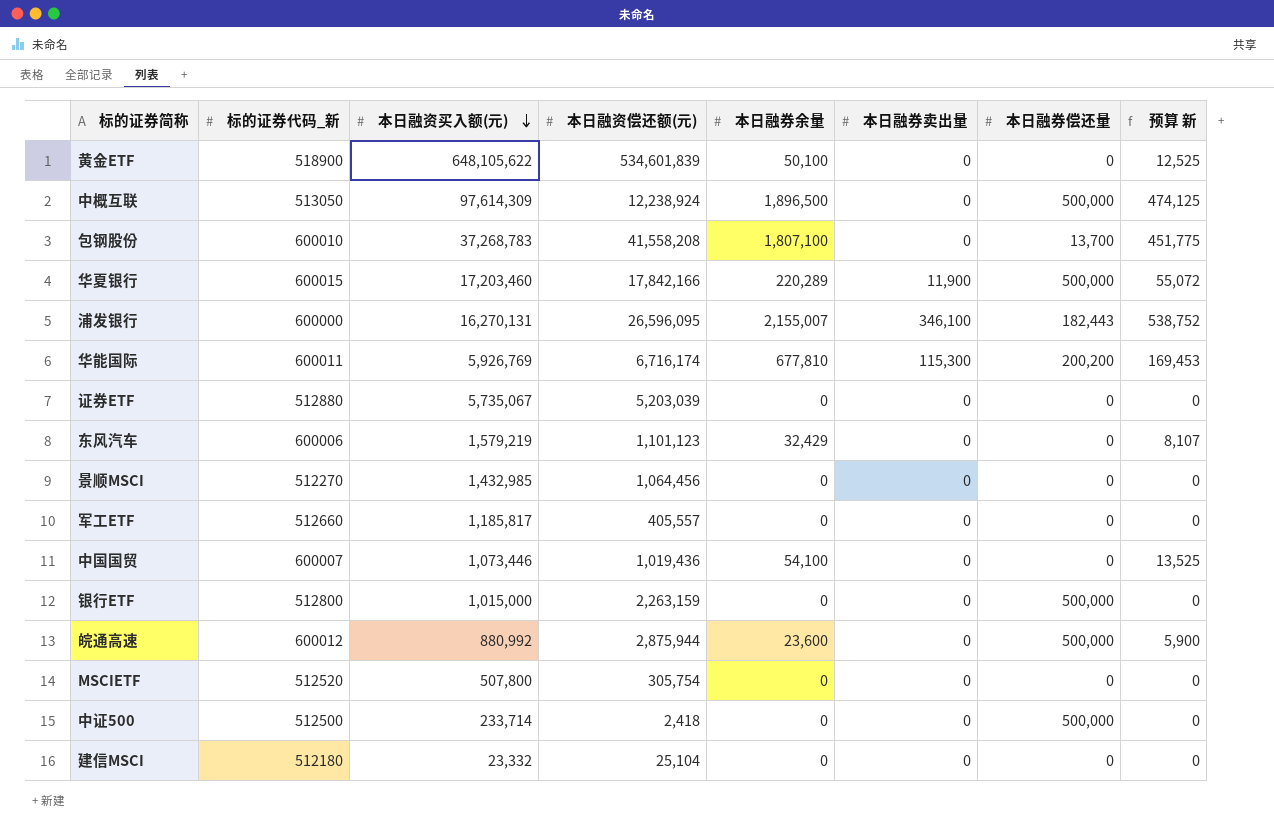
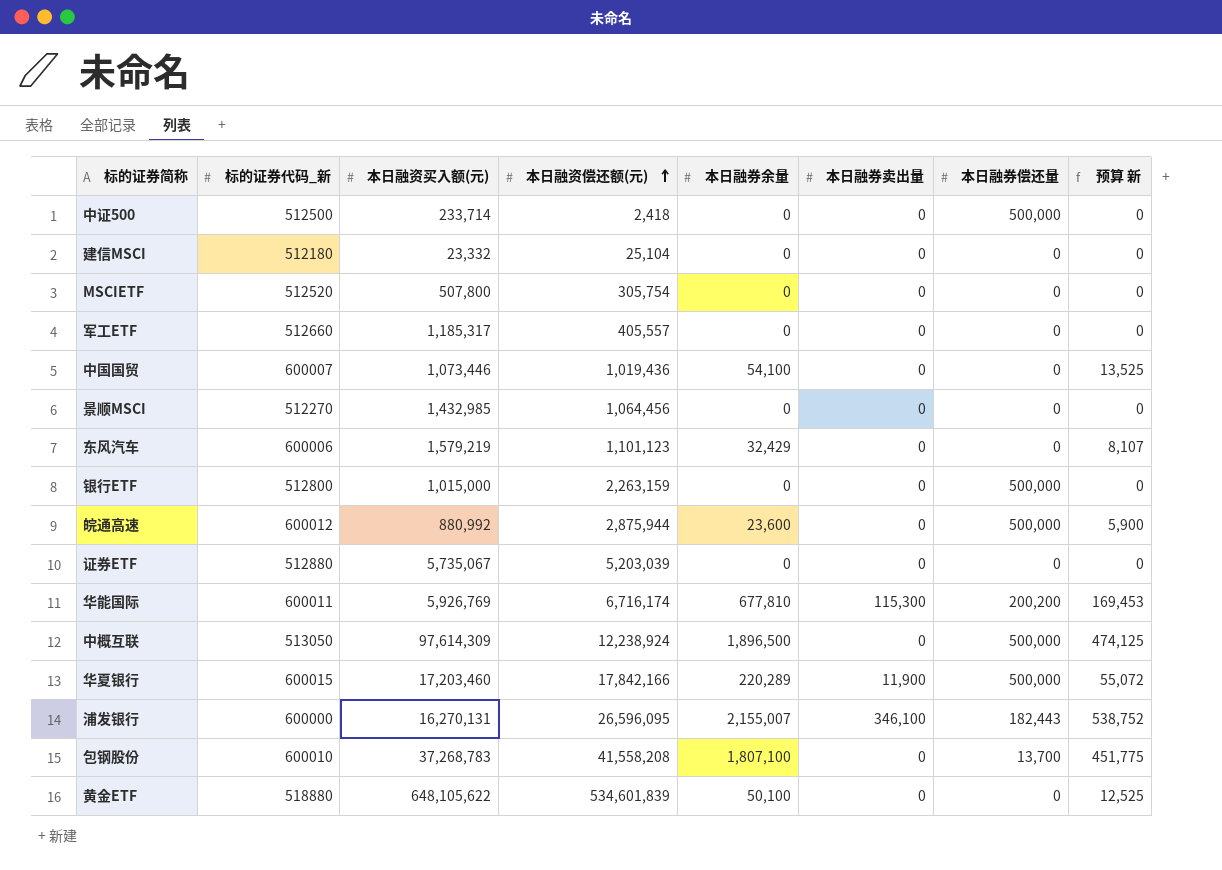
row order: 本日融资买入额(元) descending -> 本日融资偿还额(元) ascending
军工ETF | 本日融资买入额(元): 1,185,817 -> 1,185,317
黄金ETF | 标的证券代码_新: 518900 -> 518880

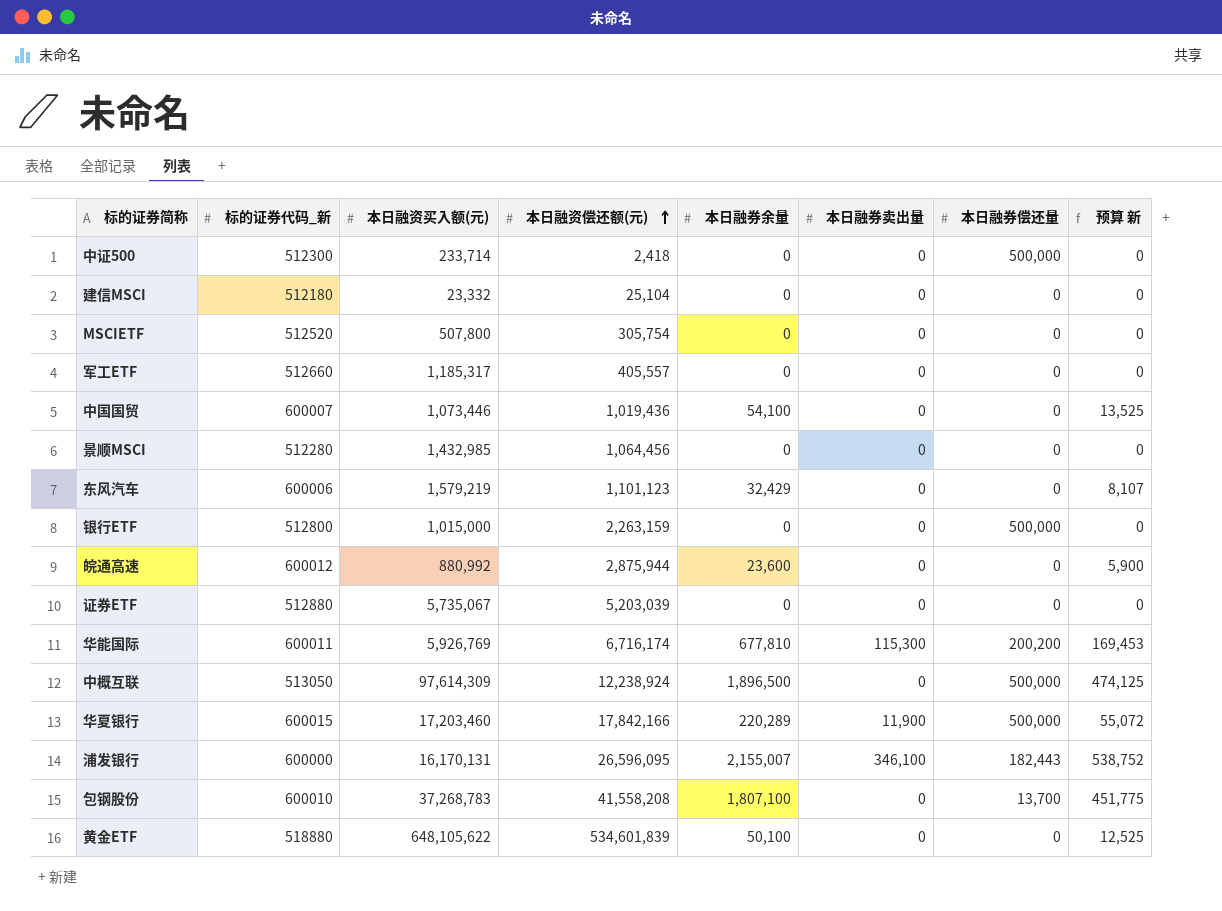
中证500 | 标的证券代码_新: 512500 -> 512300
景顺MSCI | 标的证券代码_新: 512270 -> 512280
皖通高速 | 本日融券偿还量: 500,000 -> 0
浦发银行 | 本日融资买入额(元): 16,270,131 -> 16,170,131

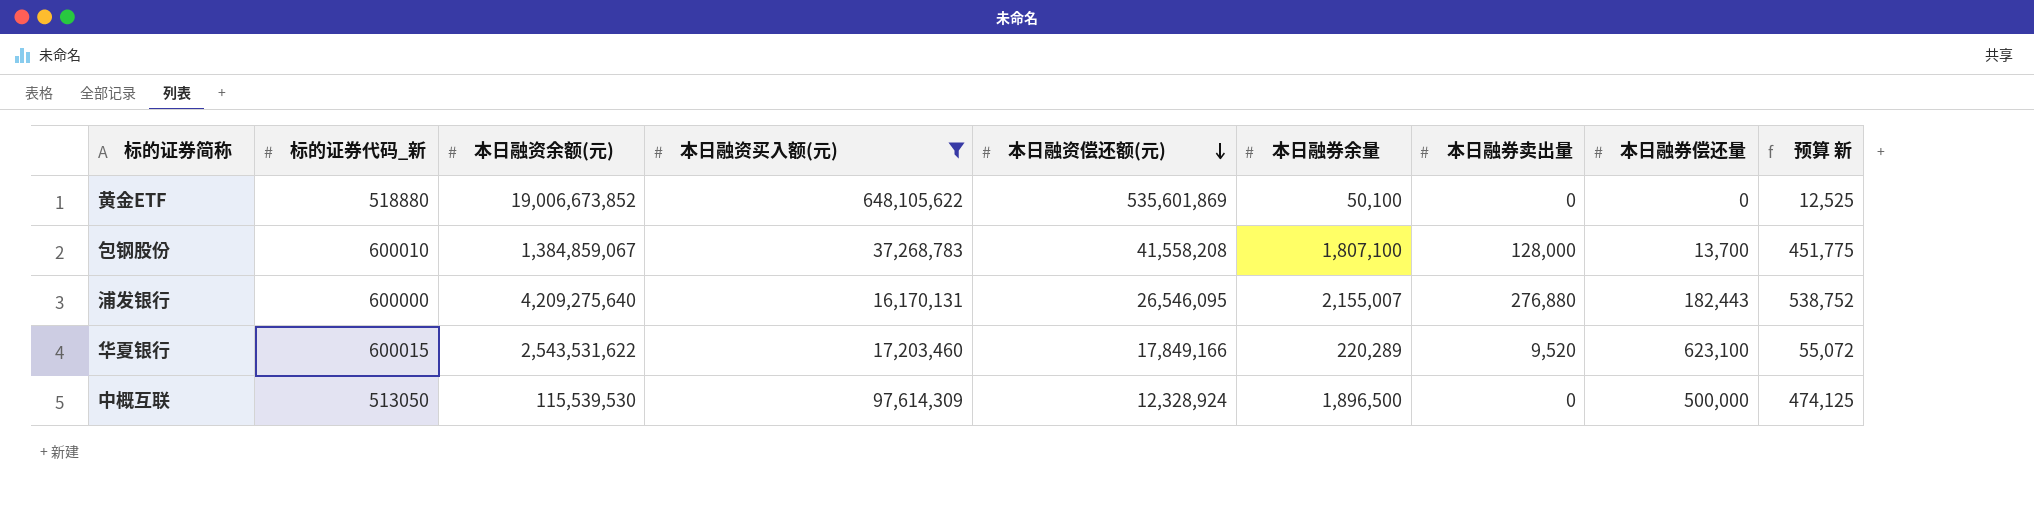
filter: none -> 本日融资买入额(元) >= 16,170,131
row order: 本日融资偿还额(元) ascending -> 本日融资偿还额(元) descending
column 本日融资余额(元) | position: none -> 3
黄金ETF | 本日融资偿还额(元): 534,601,839 -> 535,601,869
包钢股份 | 本日融券卖出量: 0 -> 128,000
浦发银行 | 本日融资偿还额(元): 26,596,095 -> 26,546,095
浦发银行 | 本日融券卖出量: 346,100 -> 276,880
华夏银行 | 本日融资偿还额(元): 17,842,166 -> 17,849,166
华夏银行 | 本日融券卖出量: 11,900 -> 9,520
华夏银行 | 本日融券偿还量: 500,000 -> 623,100
中概互联 | 本日融资偿还额(元): 12,238,924 -> 12,328,924

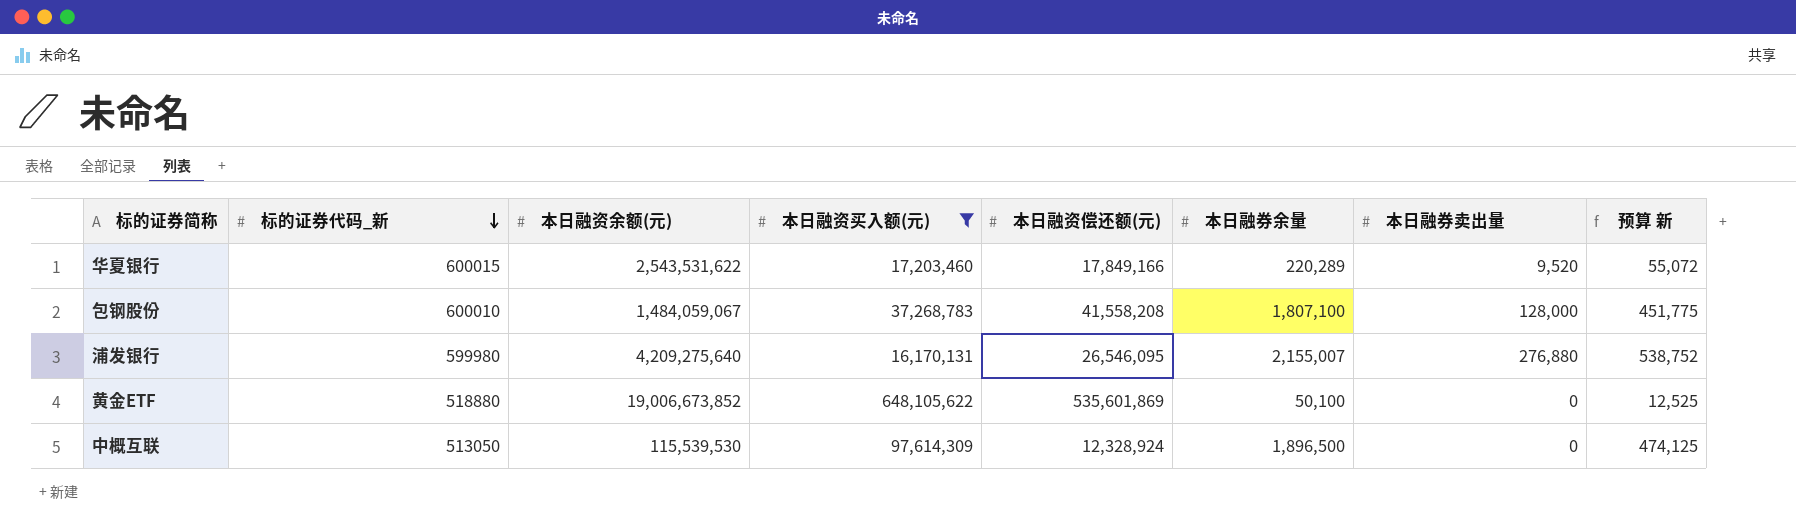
row order: 本日融资偿还额(元) descending -> 标的证券代码_新 descending
column 本日融券偿还量 | position: 8 -> none
包钢股份 | 本日融资余额(元): 1,384,859,067 -> 1,484,059,067
浦发银行 | 标的证券代码_新: 600000 -> 599980

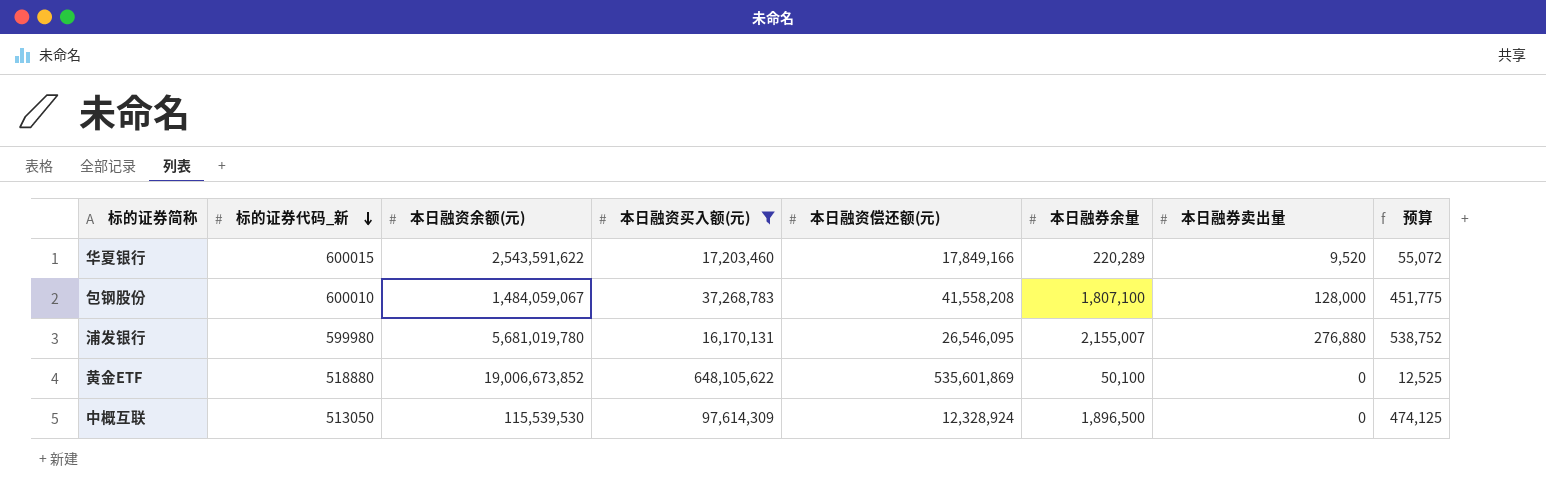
column name: 预算 新 -> 预算
华夏银行 | 本日融资余额(元): 2,543,531,622 -> 2,543,591,622
浦发银行 | 本日融资余额(元): 4,209,275,640 -> 5,681,019,780

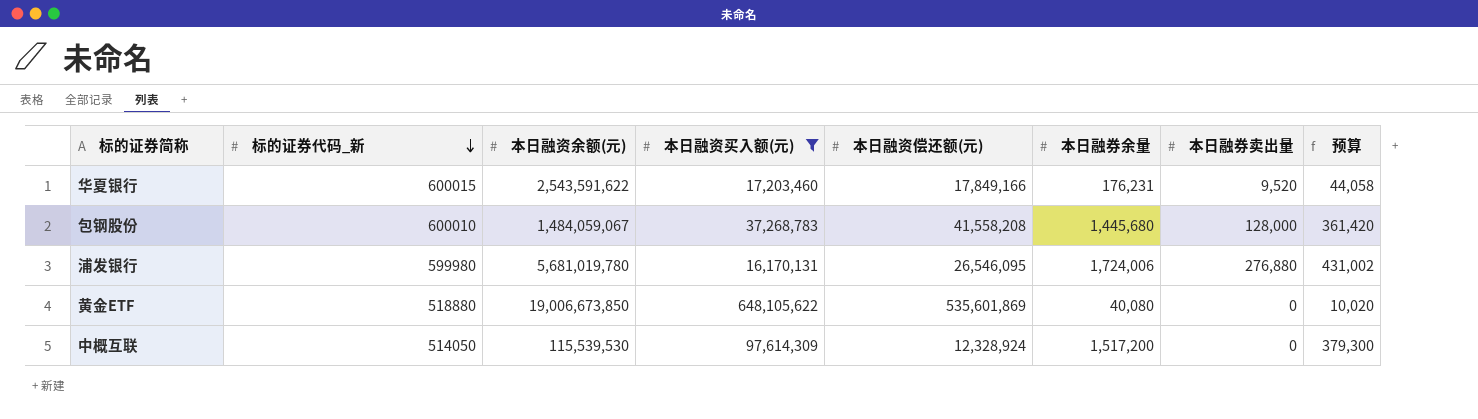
华夏银行 | 本日融券余量: 220,289 -> 176,231
华夏银行 | 预算: 55,072 -> 44,058
包钢股份 | 本日融券余量: 1,807,100 -> 1,445,680
包钢股份 | 预算: 451,775 -> 361,420
浦发银行 | 本日融券余量: 2,155,007 -> 1,724,006
浦发银行 | 预算: 538,752 -> 431,002
黄金ETF | 本日融资余额(元): 19,006,673,852 -> 19,006,673,850
黄金ETF | 本日融券余量: 50,100 -> 40,080
黄金ETF | 预算: 12,525 -> 10,020
中概互联 | 标的证券代码_新: 513050 -> 514050
中概互联 | 本日融券余量: 1,896,500 -> 1,517,200
中概互联 | 预算: 474,125 -> 379,300

